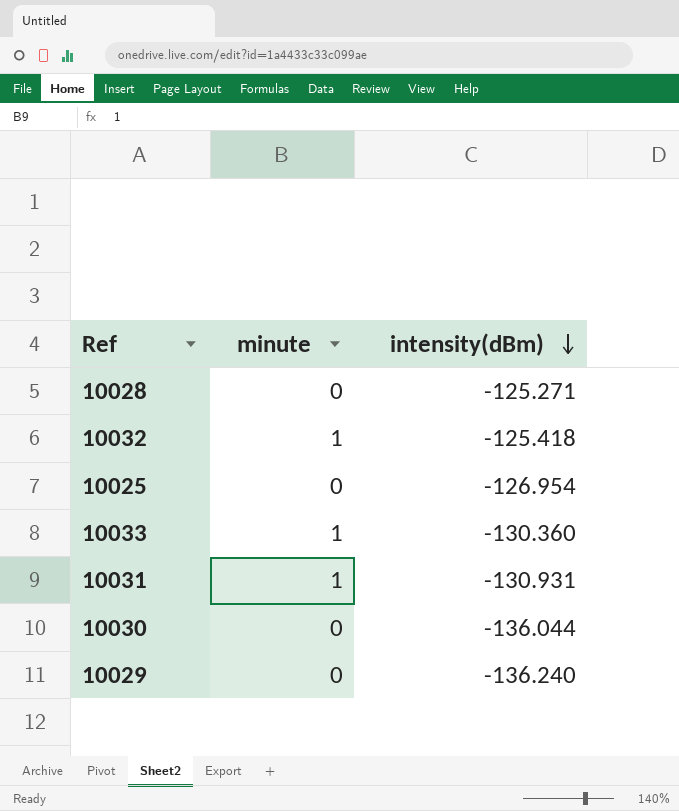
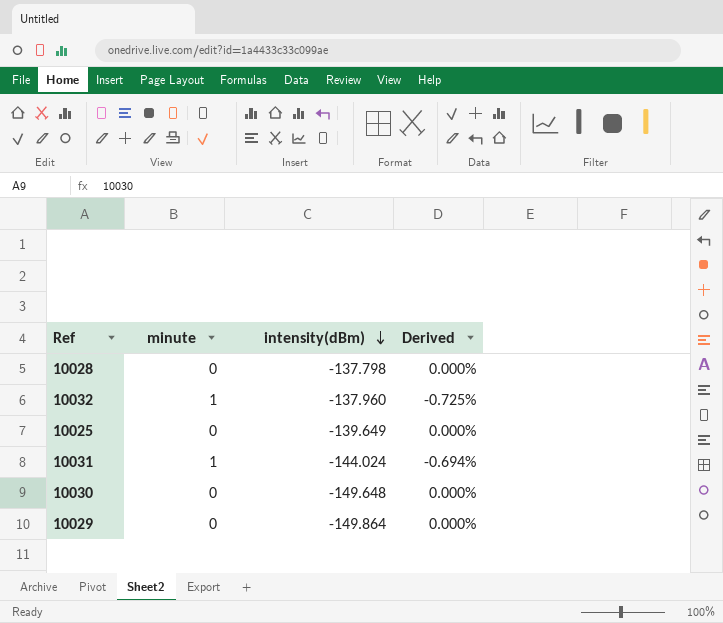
column Derived | formula: none -> [minute] / [intensity(dBm)]
row 10033: 1 | -130.360 -> none
10028 | intensity(dBm): -125.271 -> -137.798
10032 | intensity(dBm): -125.418 -> -137.960
10025 | intensity(dBm): -126.954 -> -139.649
10031 | intensity(dBm): -130.931 -> -144.024
10030 | intensity(dBm): -136.044 -> -149.648
10029 | intensity(dBm): -136.240 -> -149.864

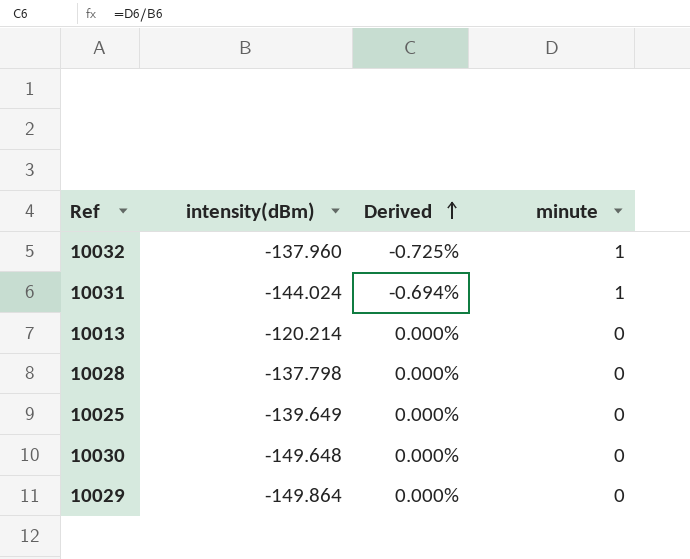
row order: intensity(dBm) descending -> Derived ascending
column minute | position: 2 -> 4
row 10013: none -> -120.214 | 0.000% | 0

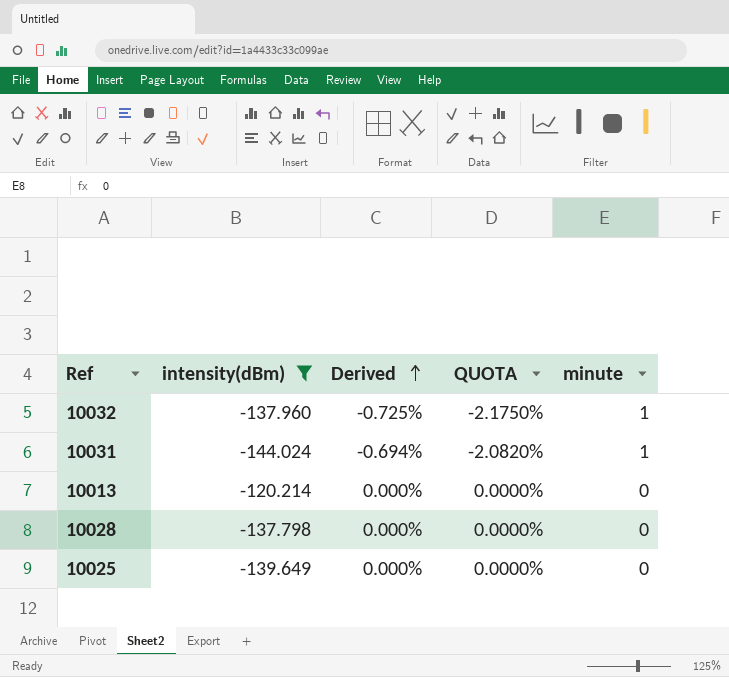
filter: none -> intensity(dBm) >= -144.024
column QUOTA | formula: none -> [Derived] * 3

